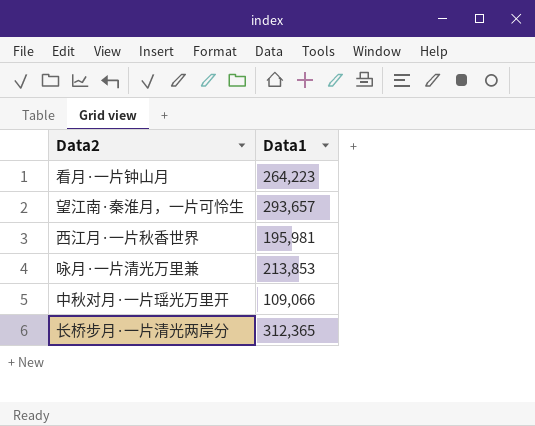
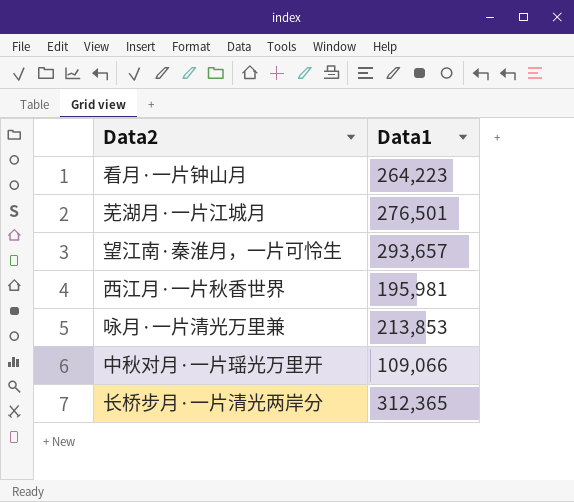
row 芜湖月·一片江城月: none -> 276,501

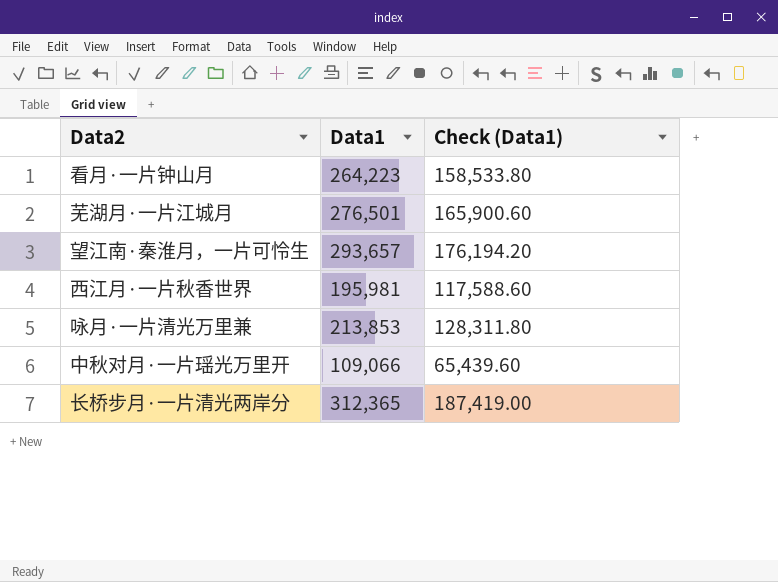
column Check (Data1) | formula: none -> [Data1] * 0.6

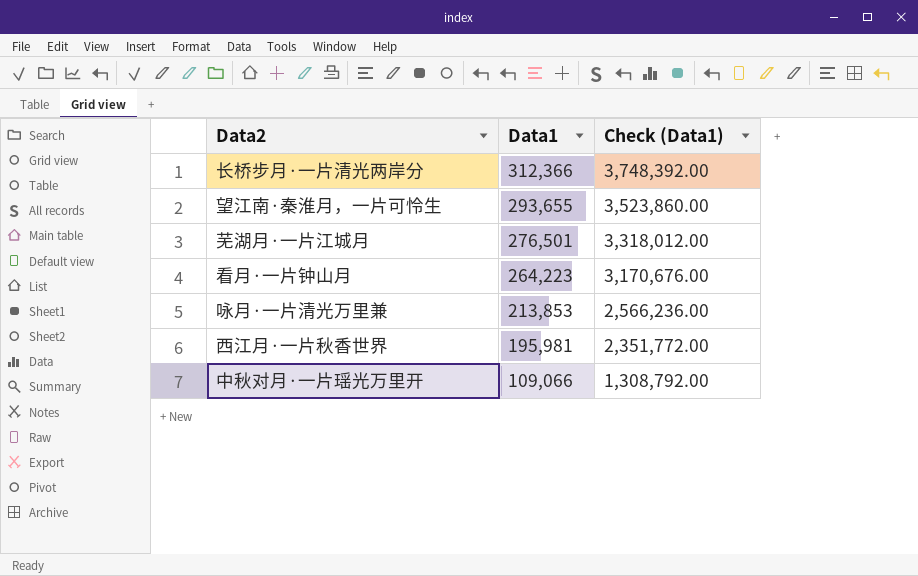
row order: none -> Data1 descending
column Check (Data1) | formula: [Data1] * 0.6 -> [Data1] * 12
长桥步月·一片清光两岸分 | Data1: 312,365 -> 312,366
望江南·秦淮月，一片可怜生 | Data1: 293,657 -> 293,655

